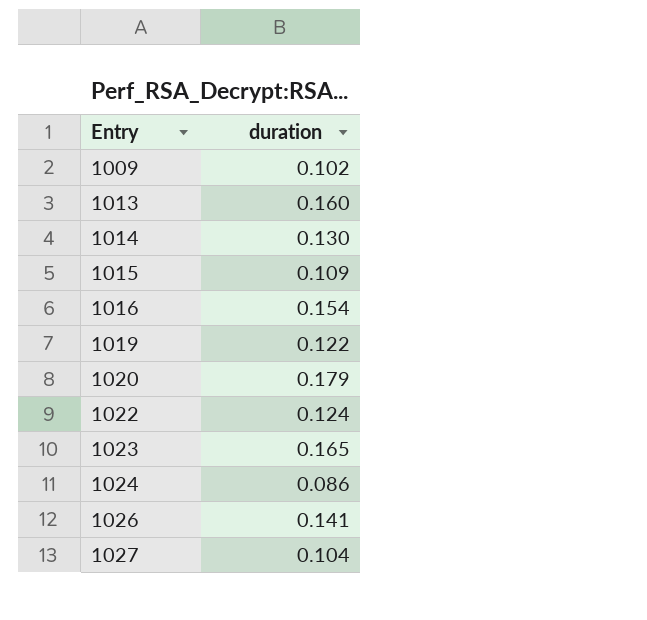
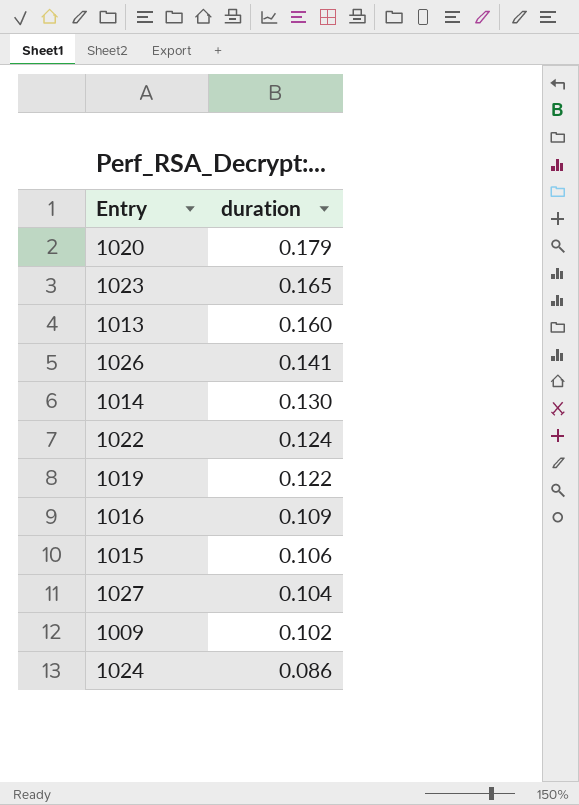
row order: Entry ascending -> duration descending
1016 | duration: 0.154 -> 0.109
1015 | duration: 0.109 -> 0.106

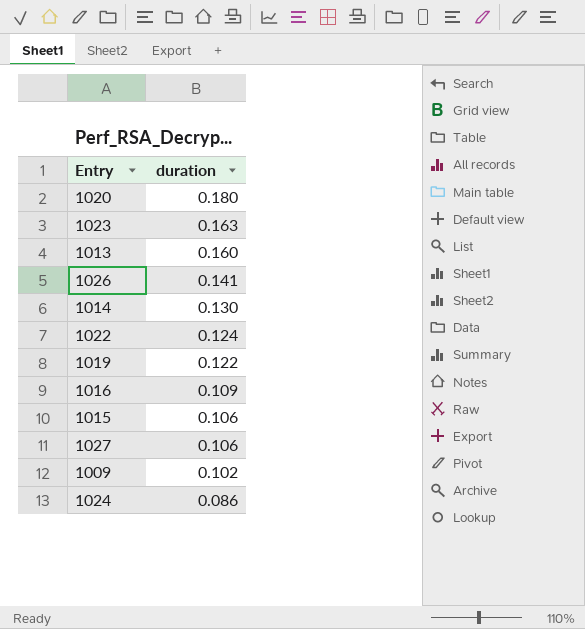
1020 | duration: 0.179 -> 0.180
1023 | duration: 0.165 -> 0.163
1027 | duration: 0.104 -> 0.106

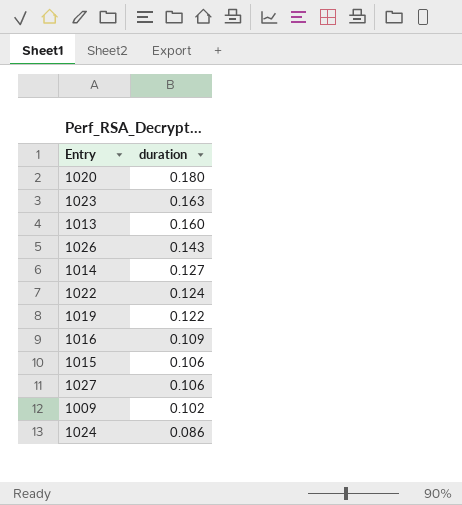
1026 | duration: 0.141 -> 0.143
1014 | duration: 0.130 -> 0.127

